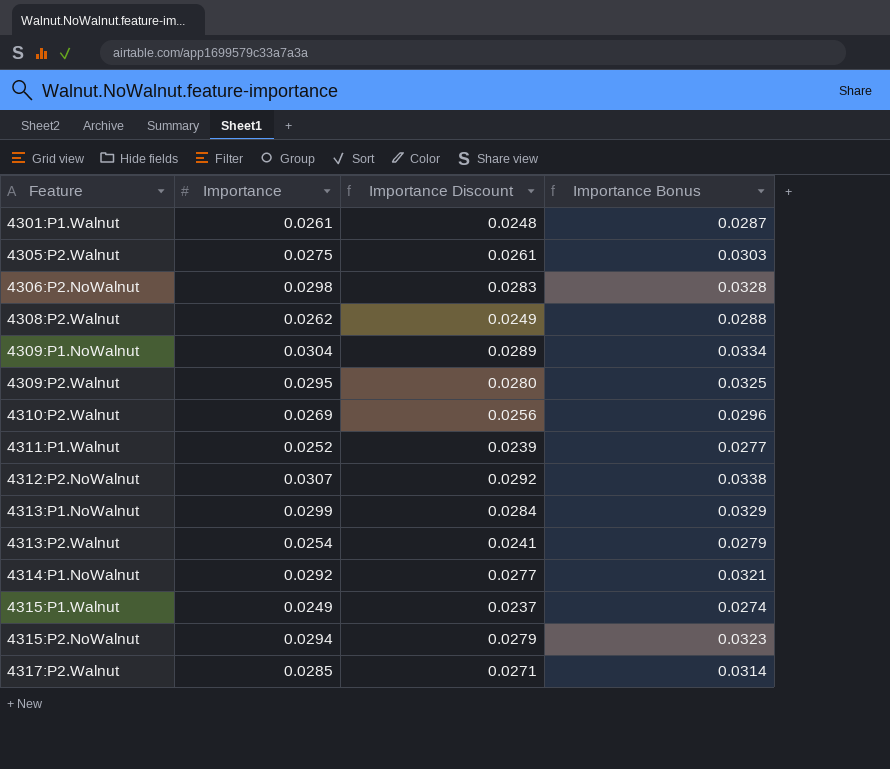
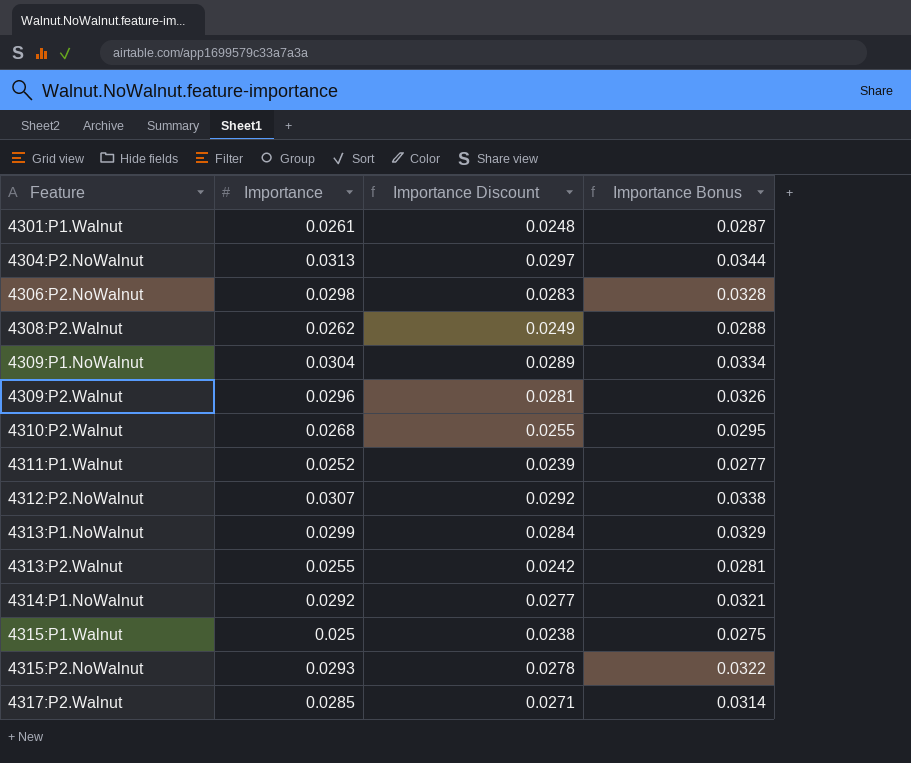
row 4305:P2.Walnut: 0.0275 | 0.0261 | 0.0303 -> none
row 4304:P2.NoWalnut: none -> 0.0313 | 0.0297 | 0.0344
4309:P2.Walnut | Importance: 0.0295 -> 0.0296
4309:P2.Walnut | Importance Discount: 0.0280 -> 0.0281
4309:P2.Walnut | Importance Bonus: 0.0325 -> 0.0326
4310:P2.Walnut | Importance: 0.0269 -> 0.0268
4310:P2.Walnut | Importance Discount: 0.0256 -> 0.0255
4310:P2.Walnut | Importance Bonus: 0.0296 -> 0.0295
4313:P2.Walnut | Importance: 0.0254 -> 0.0255
4313:P2.Walnut | Importance Discount: 0.0241 -> 0.0242
4313:P2.Walnut | Importance Bonus: 0.0279 -> 0.0281
4315:P1.Walnut | Importance: 0.0249 -> 0.025
4315:P1.Walnut | Importance Discount: 0.0237 -> 0.0238
4315:P1.Walnut | Importance Bonus: 0.0274 -> 0.0275
4315:P2.NoWalnut | Importance: 0.0294 -> 0.0293
4315:P2.NoWalnut | Importance Discount: 0.0279 -> 0.0278
4315:P2.NoWalnut | Importance Bonus: 0.0323 -> 0.0322

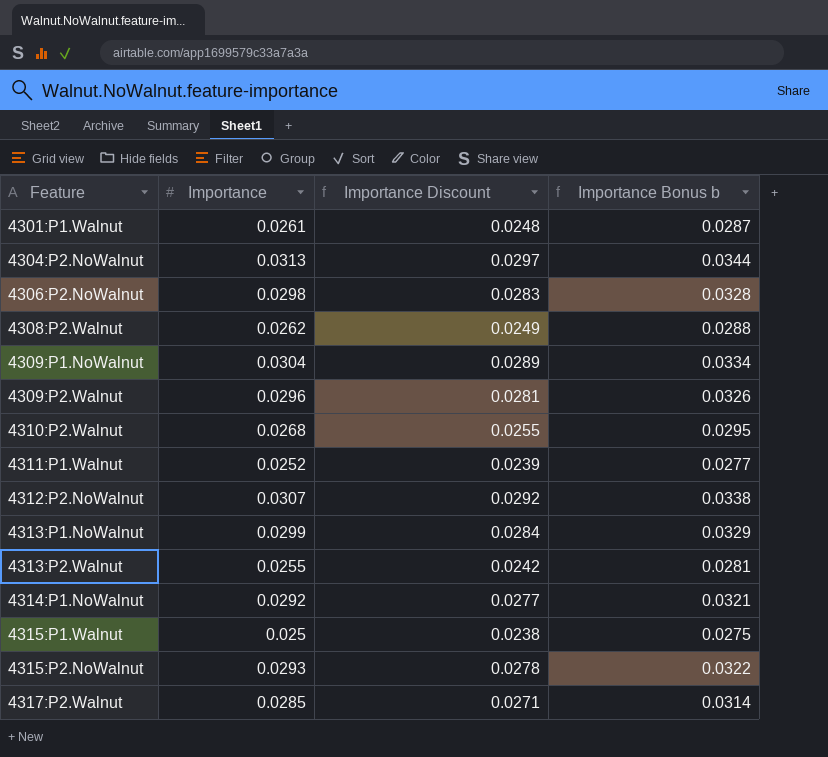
column name: Importance Bonus -> Importance Bonus b

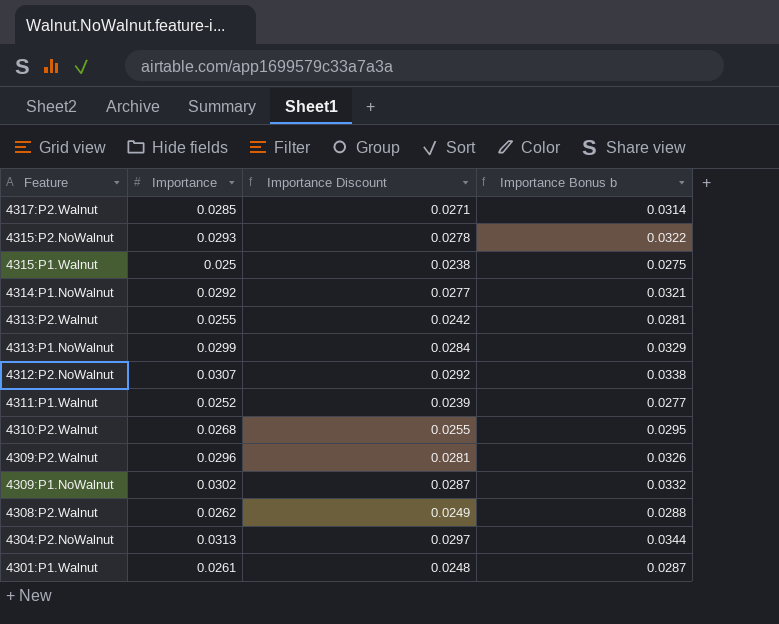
row order: Feature ascending -> Feature descending
row 4306:P2.NoWalnut: 0.0298 | 0.0283 | 0.0328 -> none
4309:P1.NoWalnut | Importance: 0.0304 -> 0.0302
4309:P1.NoWalnut | Importance Discount: 0.0289 -> 0.0287
4309:P1.NoWalnut | Importance Bonus b: 0.0334 -> 0.0332

